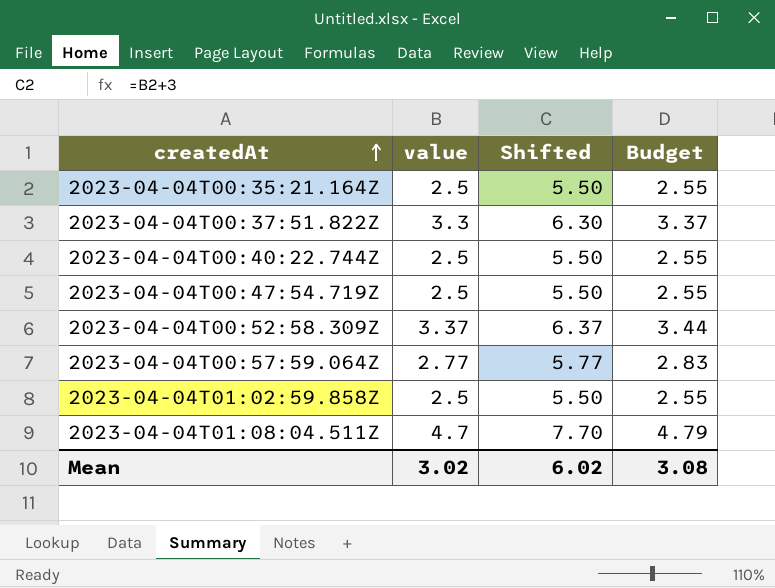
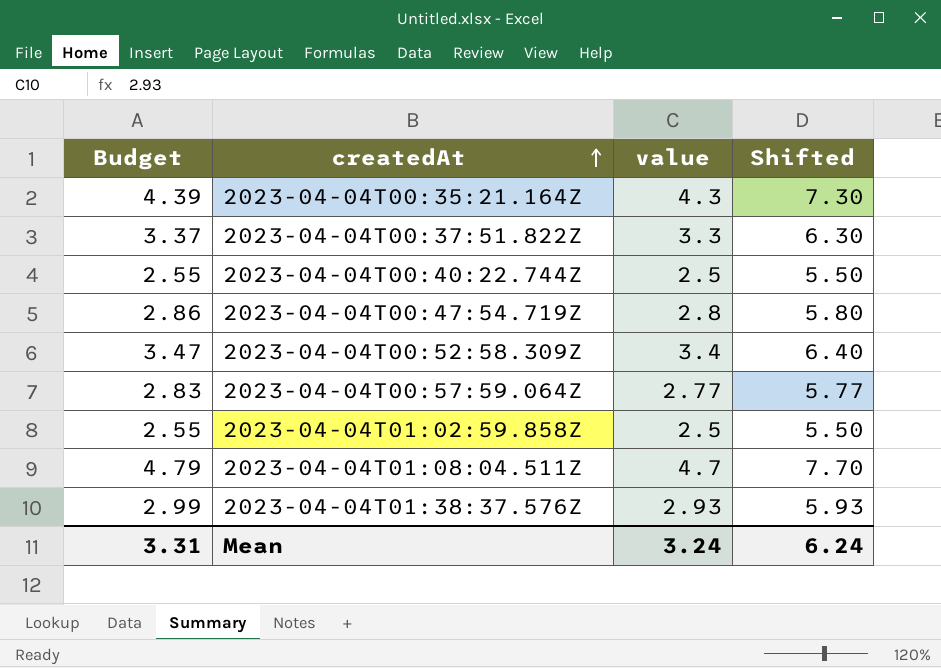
column Budget | position: 4 -> 1
2023-04-04T00:35:21.164Z | Budget: 2.55 -> 4.39
2023-04-04T00:35:21.164Z | value: 2.5 -> 4.3
2023-04-04T00:35:21.164Z | Shifted: 5.50 -> 7.30
2023-04-04T00:47:54.719Z | Budget: 2.55 -> 2.86
2023-04-04T00:47:54.719Z | value: 2.5 -> 2.8
2023-04-04T00:47:54.719Z | Shifted: 5.50 -> 5.80
2023-04-04T00:52:58.309Z | Budget: 3.44 -> 3.47
2023-04-04T00:52:58.309Z | value: 3.37 -> 3.4
2023-04-04T00:52:58.309Z | Shifted: 6.37 -> 6.40
row 2023-04-04T01:38:37.576Z: none -> 2.99 | 2.93 | 5.93
Mean | Budget: 3.08 -> 3.31
Mean | value: 3.02 -> 3.24
Mean | Shifted: 6.02 -> 6.24

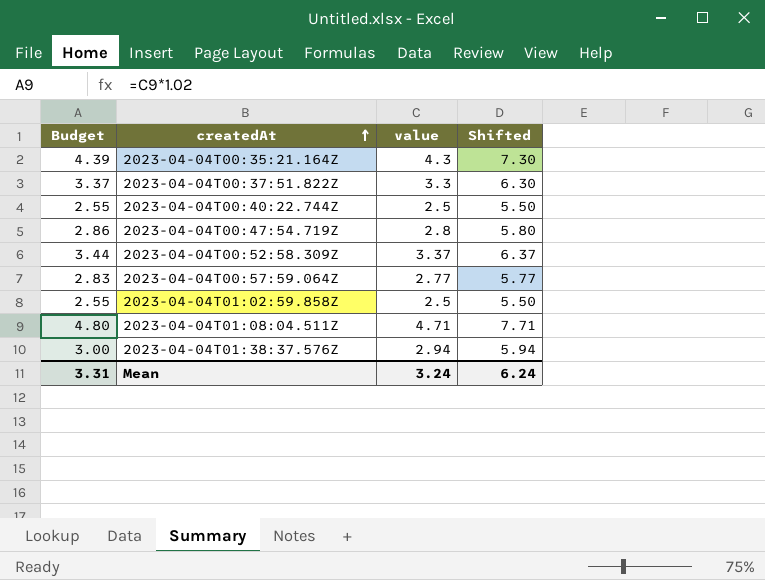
2023-04-04T00:52:58.309Z | Budget: 3.47 -> 3.44
2023-04-04T00:52:58.309Z | value: 3.4 -> 3.37
2023-04-04T00:52:58.309Z | Shifted: 6.40 -> 6.37
2023-04-04T01:08:04.511Z | Budget: 4.79 -> 4.80
2023-04-04T01:08:04.511Z | value: 4.7 -> 4.71
2023-04-04T01:08:04.511Z | Shifted: 7.70 -> 7.71
2023-04-04T01:38:37.576Z | Budget: 2.99 -> 3.00
2023-04-04T01:38:37.576Z | value: 2.93 -> 2.94
2023-04-04T01:38:37.576Z | Shifted: 5.93 -> 5.94

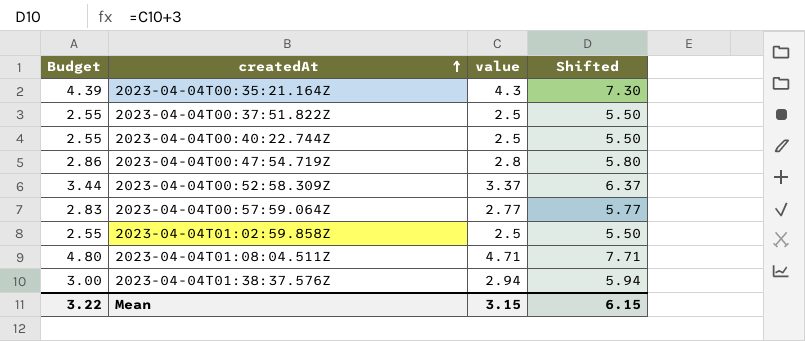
2023-04-04T00:37:51.822Z | Budget: 3.37 -> 2.55
2023-04-04T00:37:51.822Z | value: 3.3 -> 2.5
2023-04-04T00:37:51.822Z | Shifted: 6.30 -> 5.50
Mean | Budget: 3.31 -> 3.22
Mean | value: 3.24 -> 3.15
Mean | Shifted: 6.24 -> 6.15

